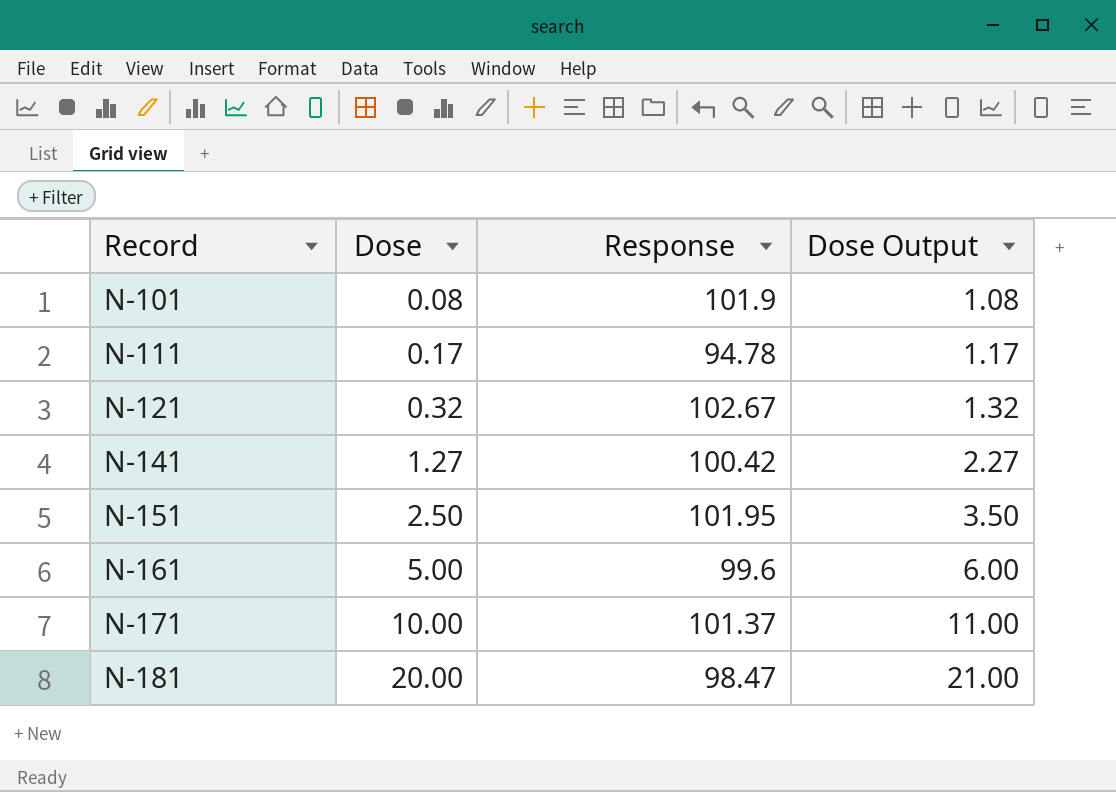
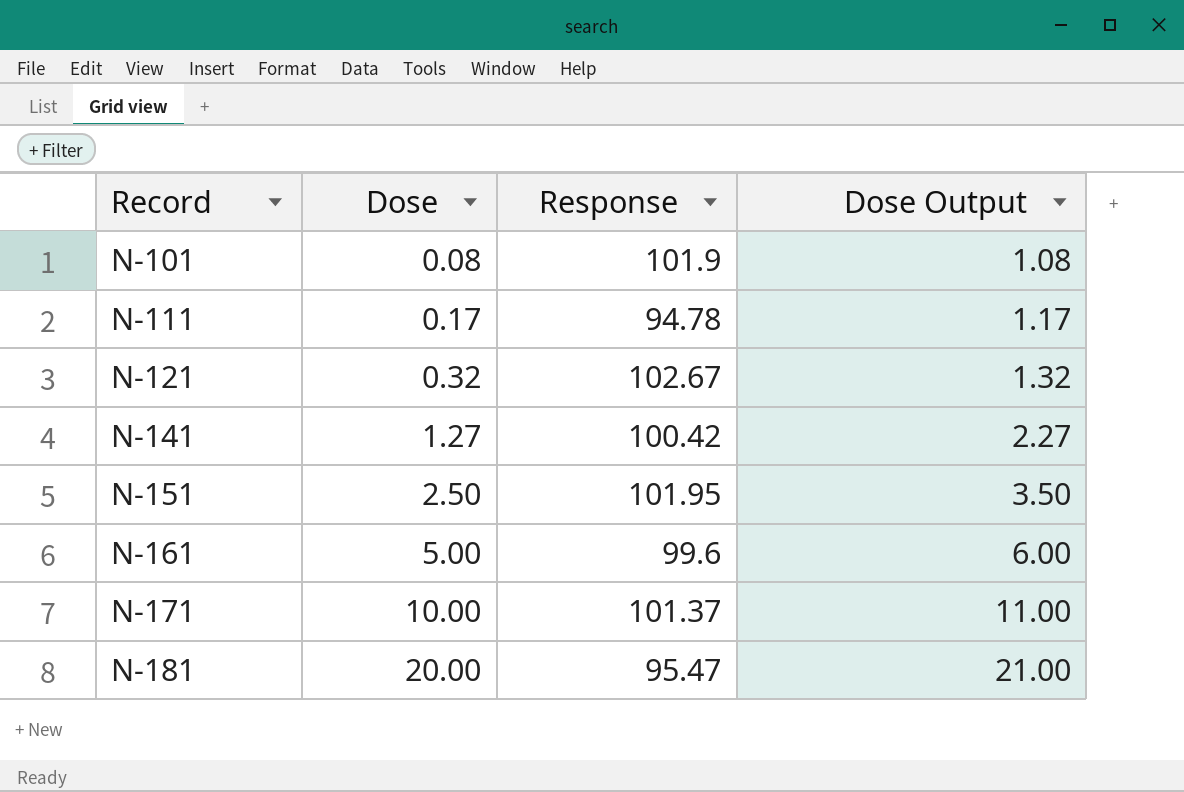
N-181 | Response: 98.47 -> 95.47

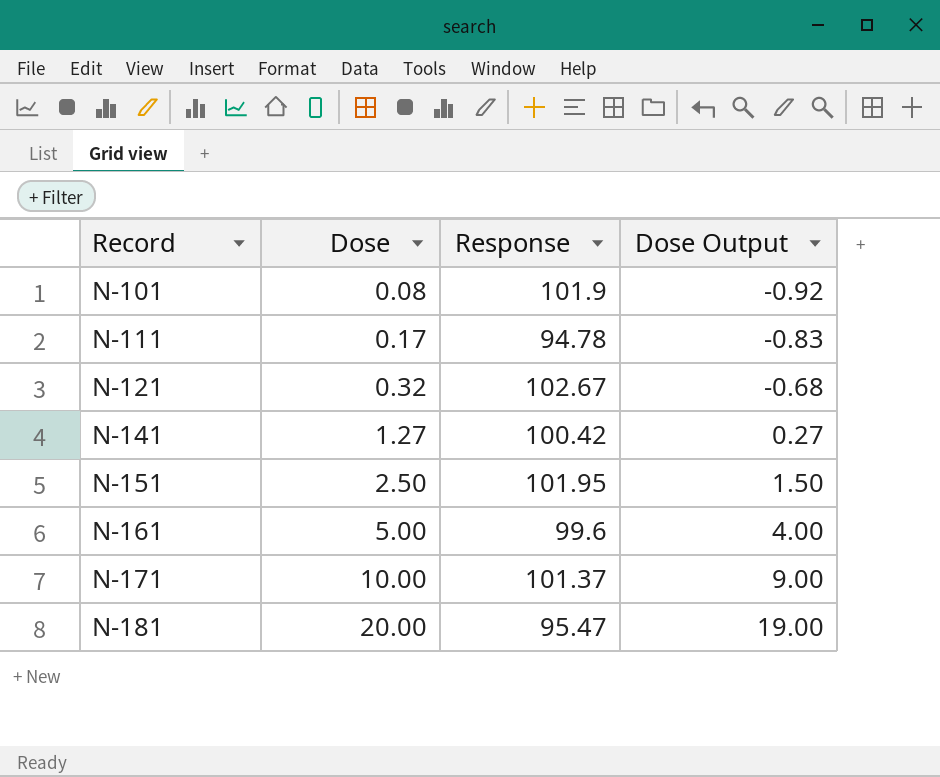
column Dose Output | formula: [Dose] + 1 -> [Dose] - 1

